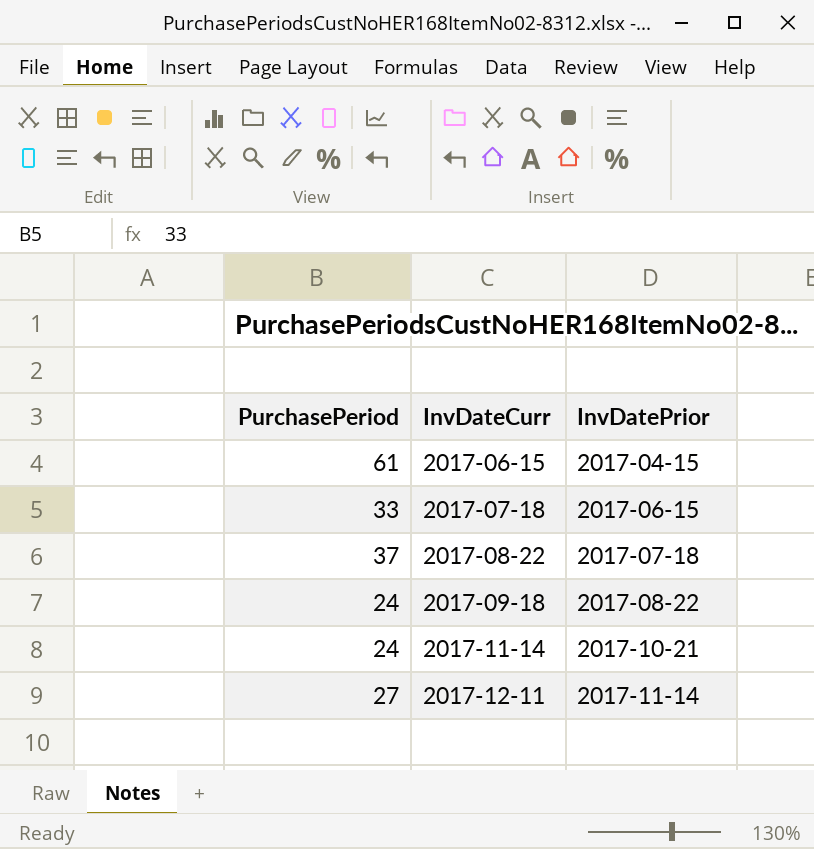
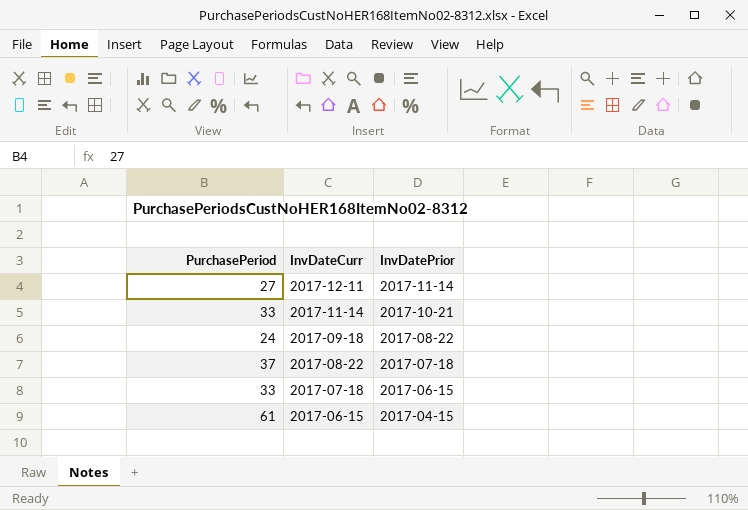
row order: InvDateCurr ascending -> InvDateCurr descending
2017-11-14 | PurchasePeriod: 24 -> 33

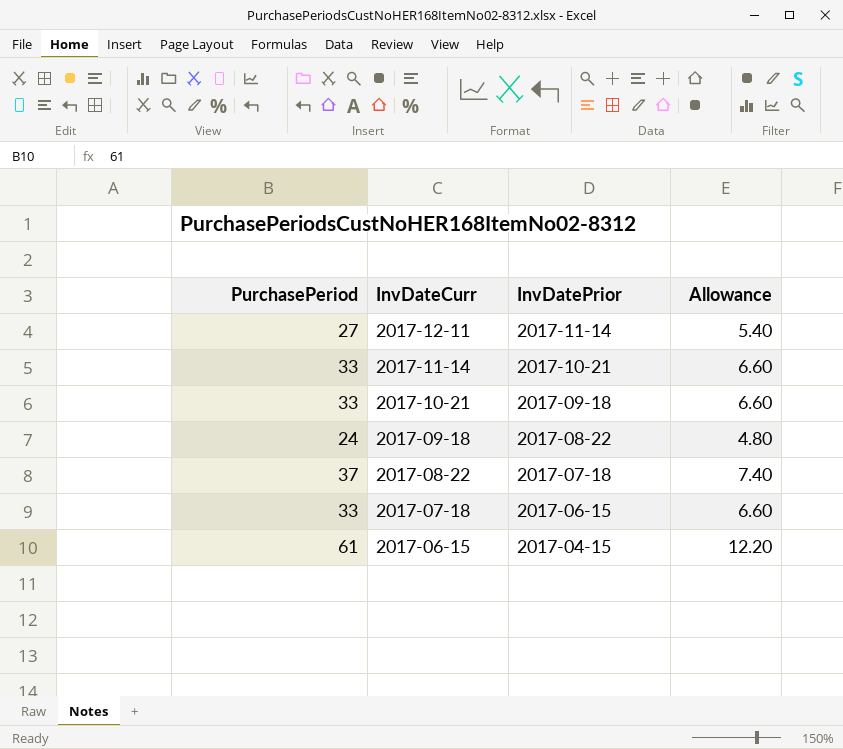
column Allowance | formula: none -> [PurchasePeriod] * 0.2
row 2017-10-21: none -> 33 | 2017-09-18 | 6.60

